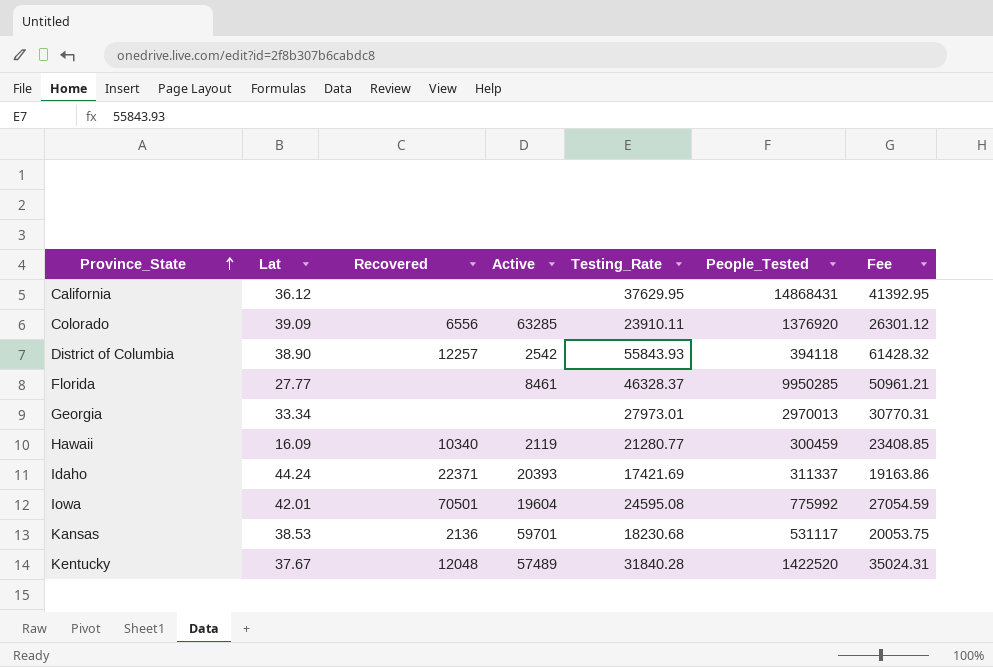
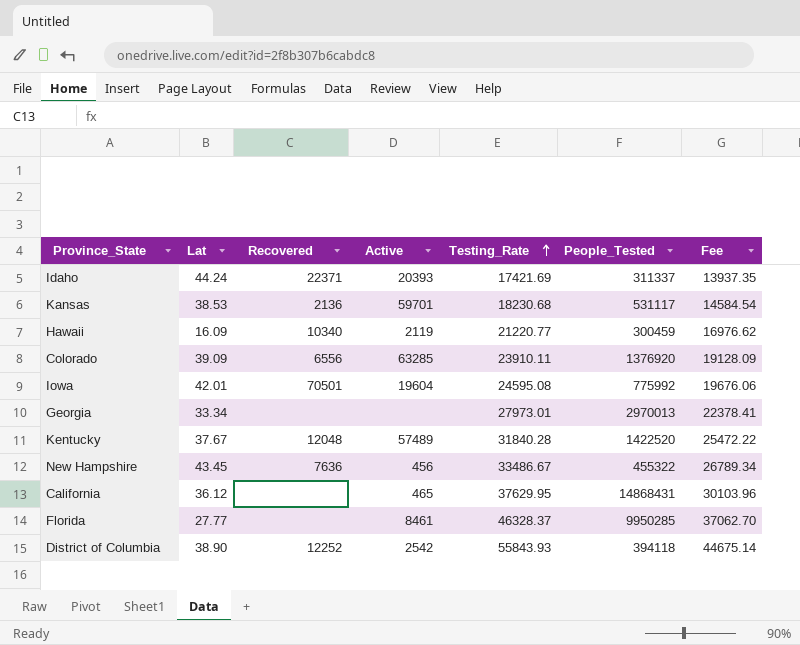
row order: Province_State ascending -> Testing_Rate ascending
column Fee | formula: [Testing_Rate] * 1.1 -> [Testing_Rate] * 0.8
Hawaii | Testing_Rate: 21280.77 -> 21220.77
row New Hampshire: none -> 43.45 | 7636 | 456 | 33486.67 | 455322 | 26789.34
California | Active: none -> 465
District of Columbia | Recovered: 12257 -> 12252

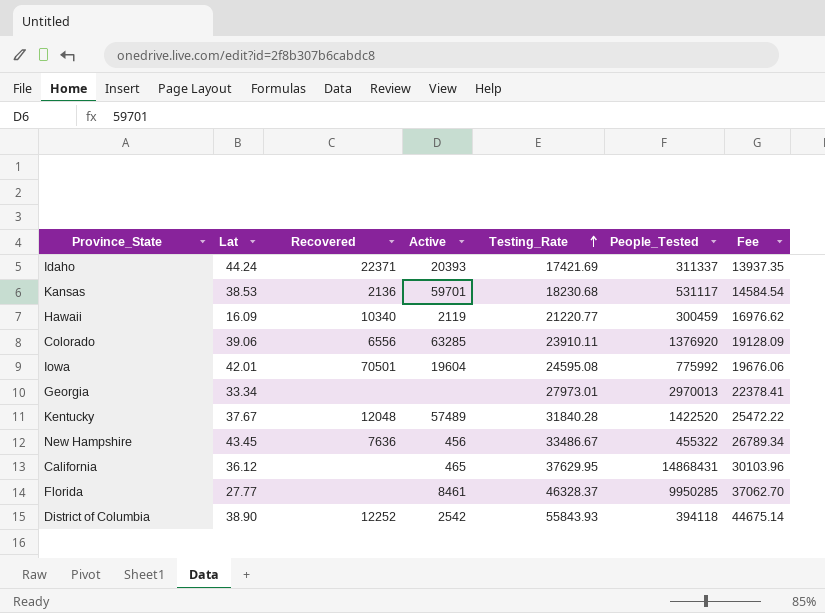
Colorado | Lat: 39.09 -> 39.06

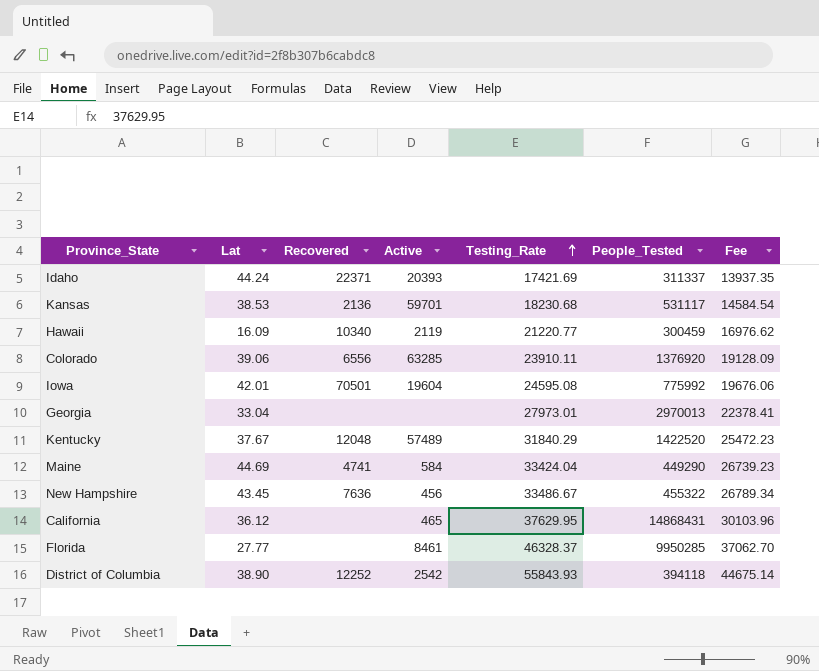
Georgia | Lat: 33.34 -> 33.04
Kentucky | Testing_Rate: 31840.28 -> 31840.29
Kentucky | Fee: 25472.22 -> 25472.23
row Maine: none -> 44.69 | 4741 | 584 | 33424.04 | 449290 | 26739.23

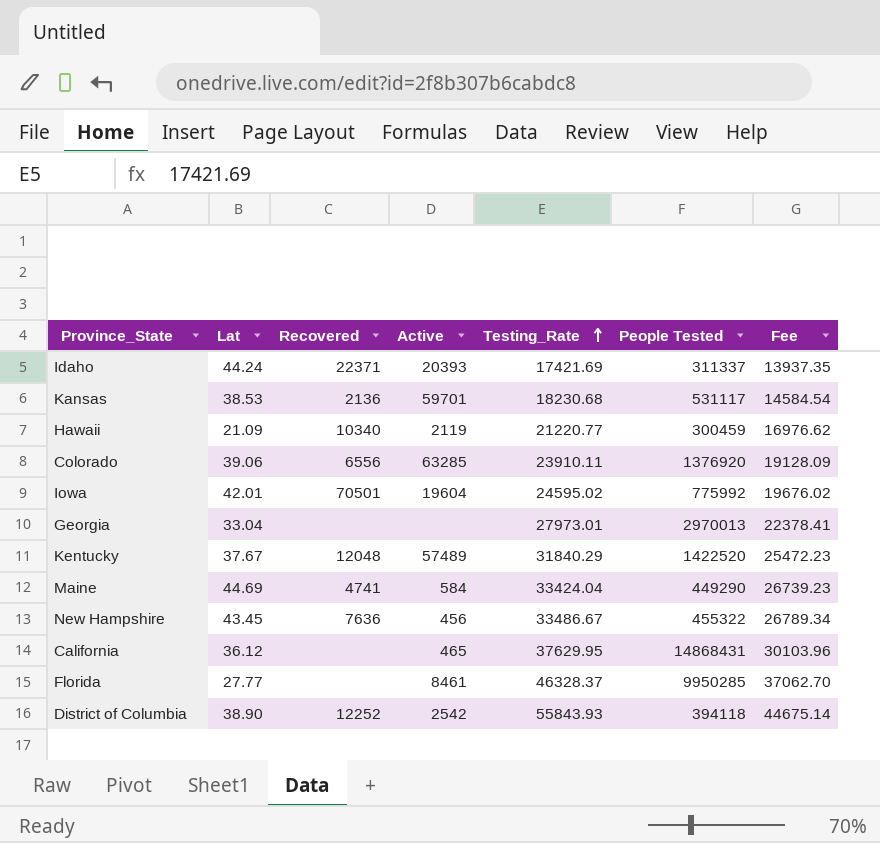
column name: People_Tested -> People Tested
Hawaii | Lat: 16.09 -> 21.09
Iowa | Testing_Rate: 24595.08 -> 24595.02
Iowa | Fee: 19676.06 -> 19676.02

